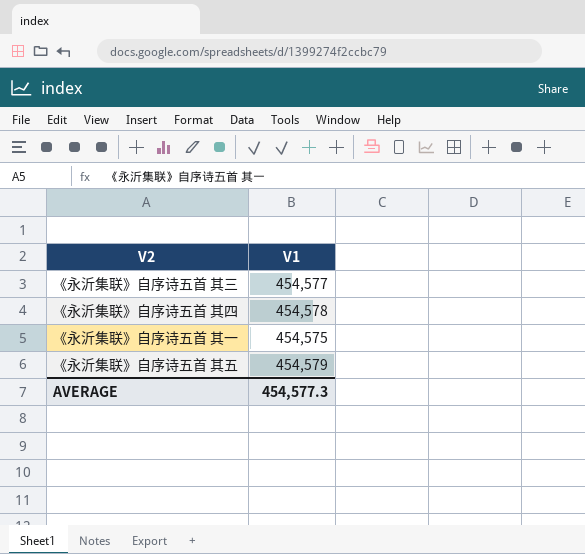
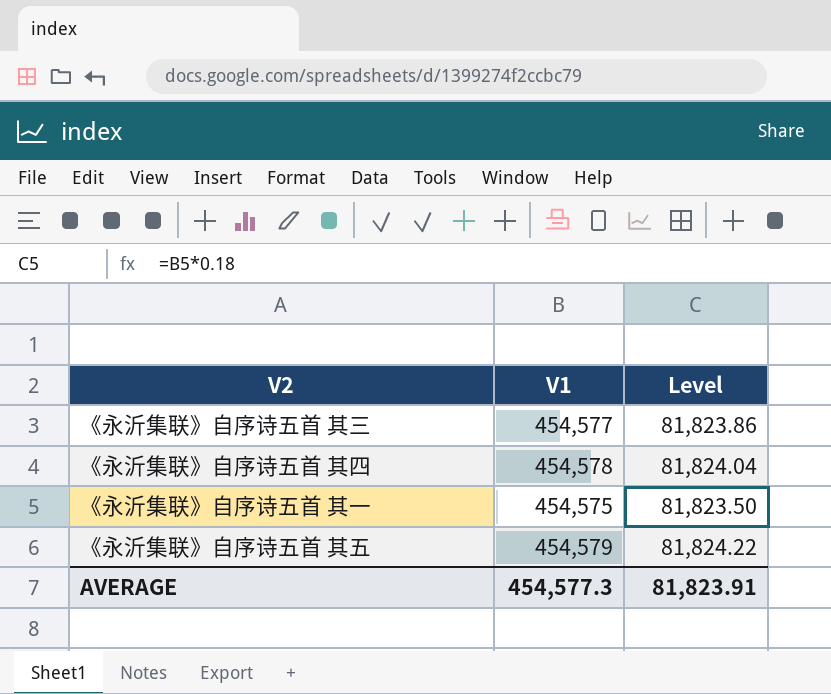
column Level | formula: none -> [V1] * 0.18

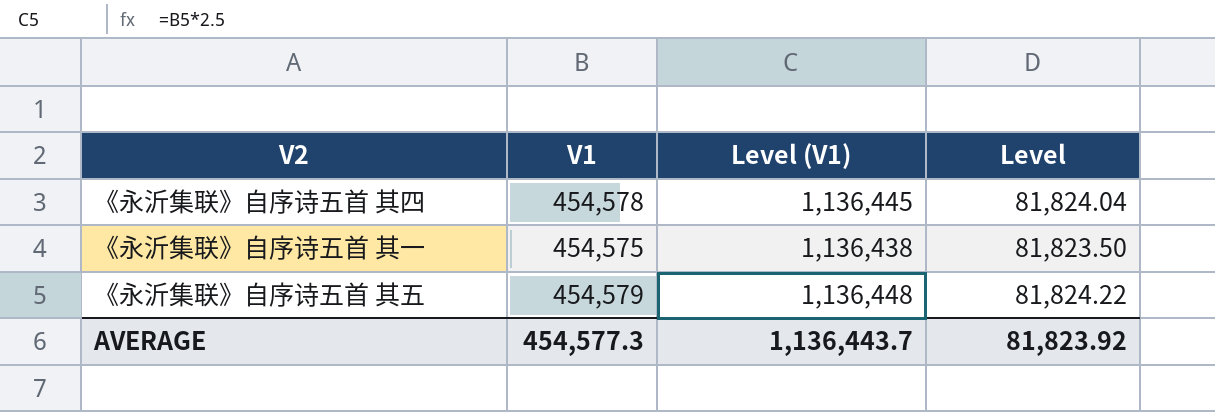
column Level (V1) | formula: none -> [V1] * 2.5
row 《永沂集联》自序诗五首 其三: 454,577 | 81,823.86 -> none
AVERAGE | Level: 81,823.91 -> 81,823.92

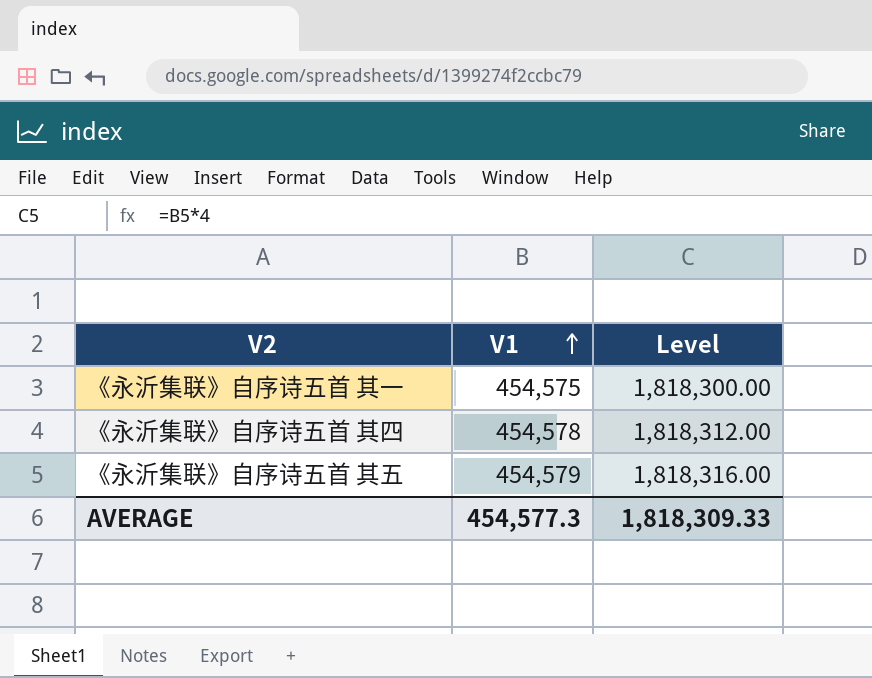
row order: none -> V1 ascending
column Level (V1) | formula: [V1] * 2.5 -> none
column Level | formula: [V1] * 0.18 -> [V1] * 4
AVERAGE | Level: 81,823.92 -> 1,818,309.33

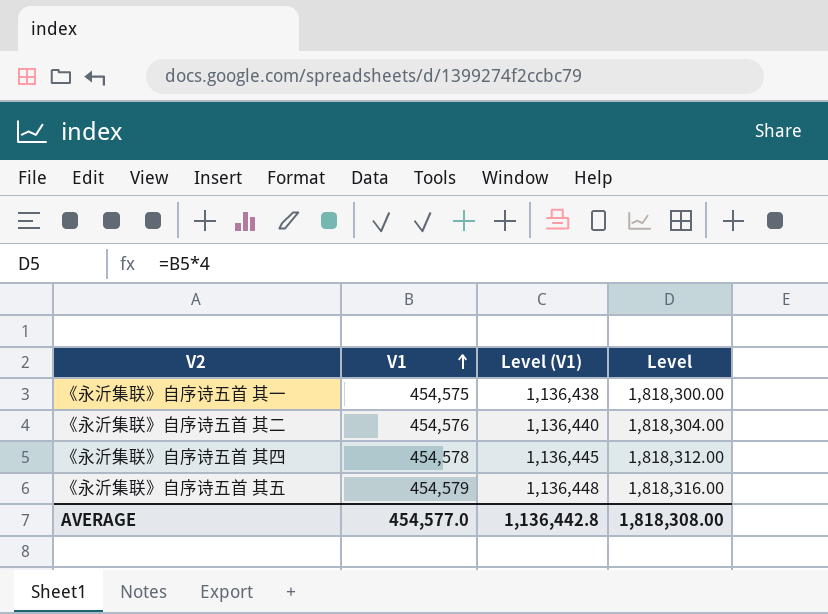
column Level (V1) | formula: none -> [V1] * 2.5
row 《永沂集联》自序诗五首 其二: none -> 454,576 | 1,136,440 | 1,818,304.00
AVERAGE | V1: 454,577.3 -> 454,577.0
AVERAGE | Level: 1,818,309.33 -> 1,818,308.00

